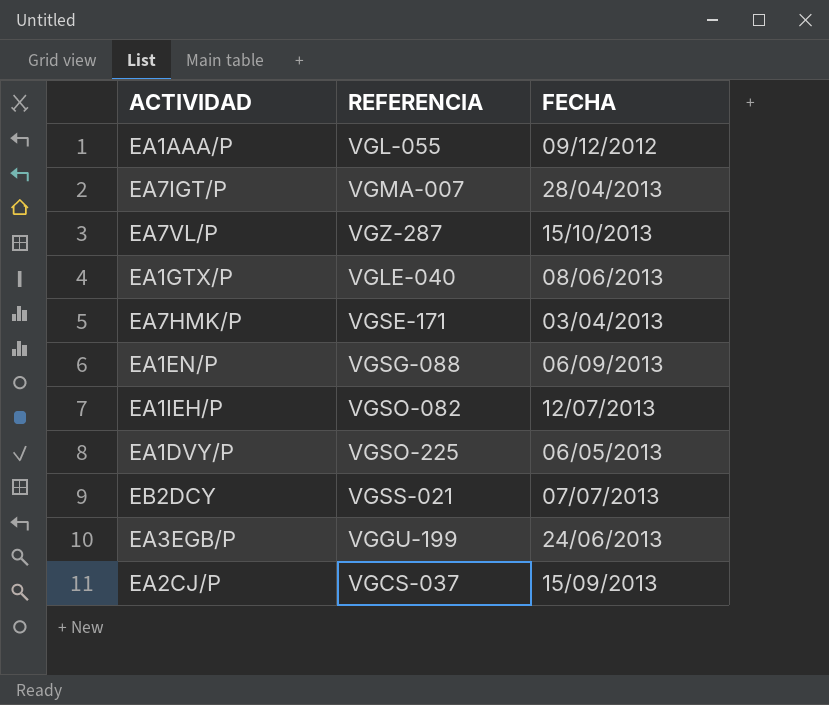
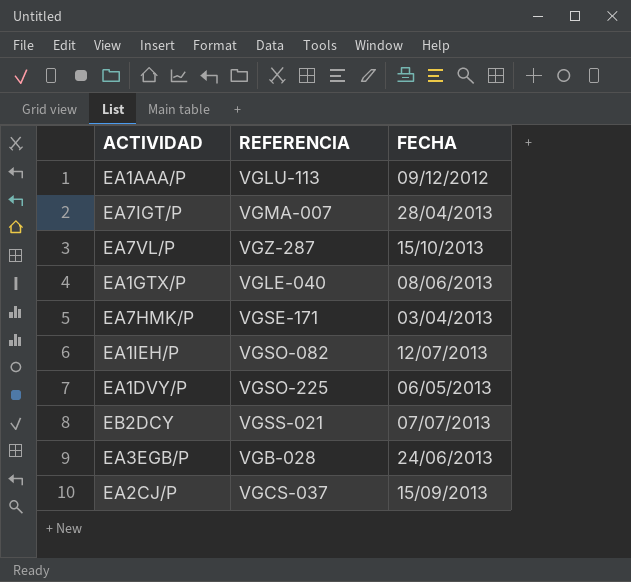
row EA1EN/P: VGSG-088 | 06/09/2013 -> none
EA1AAA/P | REFERENCIA: VGL-055 -> VGLU-113
EA3EGB/P | REFERENCIA: VGGU-199 -> VGB-028

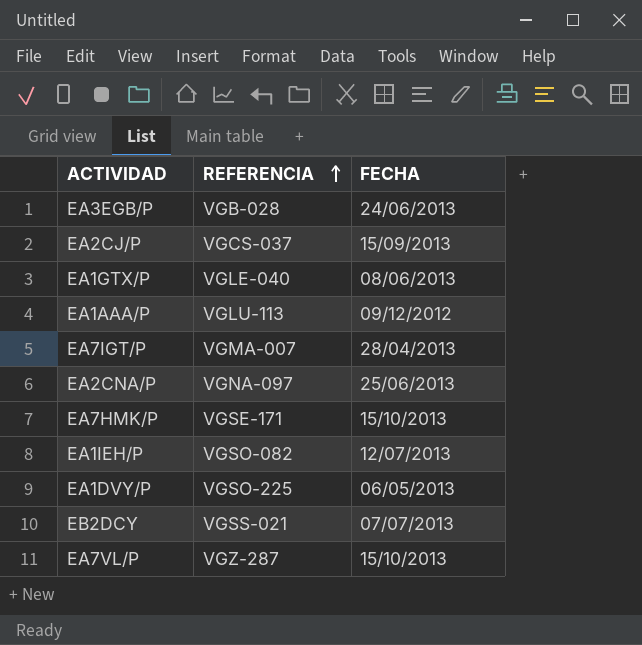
row order: none -> REFERENCIA ascending
row EA2CNA/P: none -> VGNA-097 | 25/06/2013
EA7HMK/P | FECHA: 03/04/2013 -> 15/10/2013

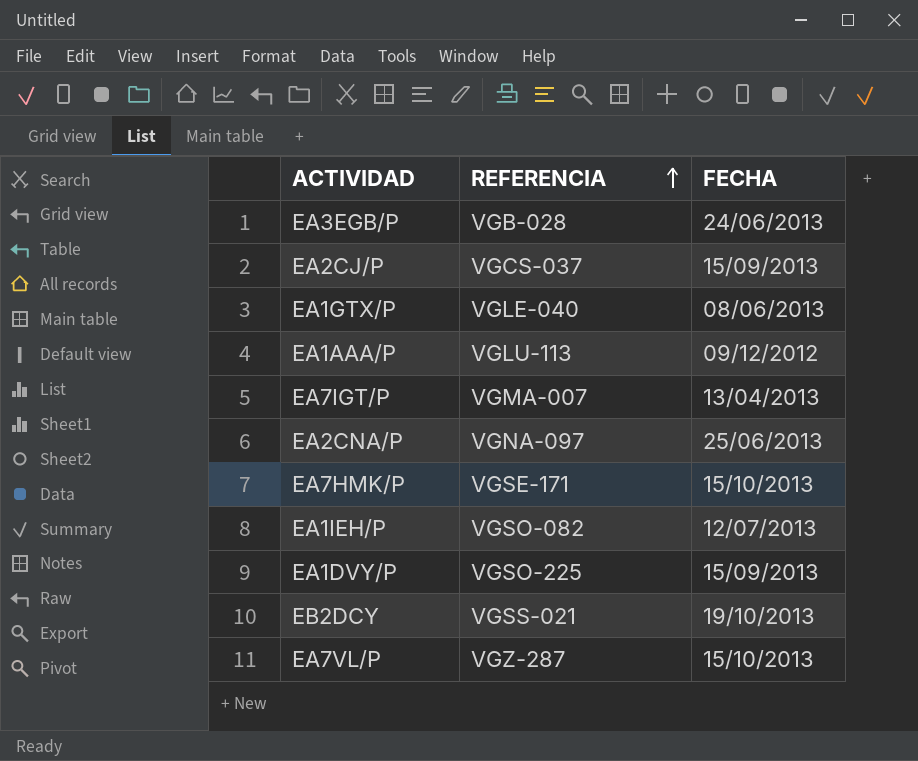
EA7IGT/P | FECHA: 28/04/2013 -> 13/04/2013
EA1DVY/P | FECHA: 06/05/2013 -> 15/09/2013
EB2DCY | FECHA: 07/07/2013 -> 19/10/2013

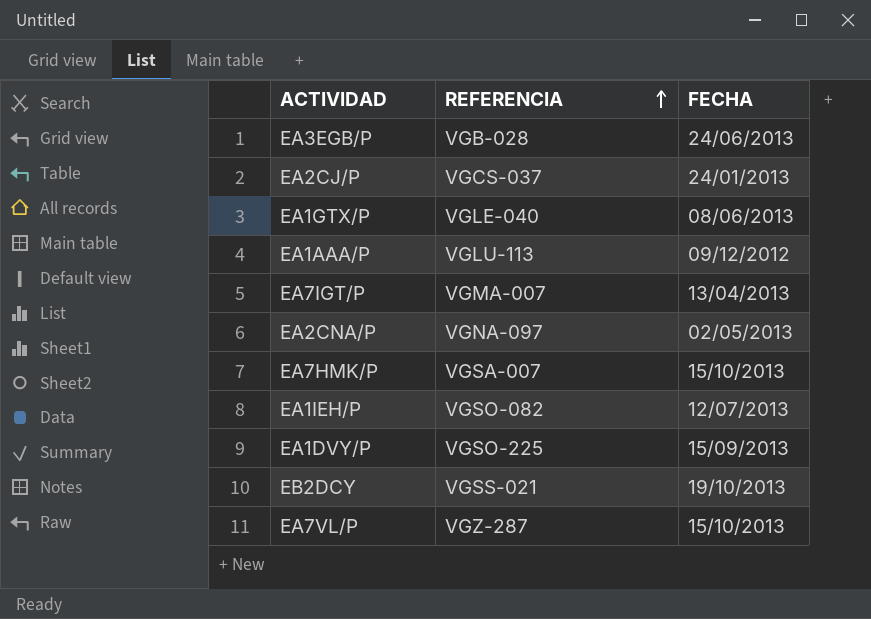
EA2CJ/P | FECHA: 15/09/2013 -> 24/01/2013
EA2CNA/P | FECHA: 25/06/2013 -> 02/05/2013
EA7HMK/P | REFERENCIA: VGSE-171 -> VGSA-007

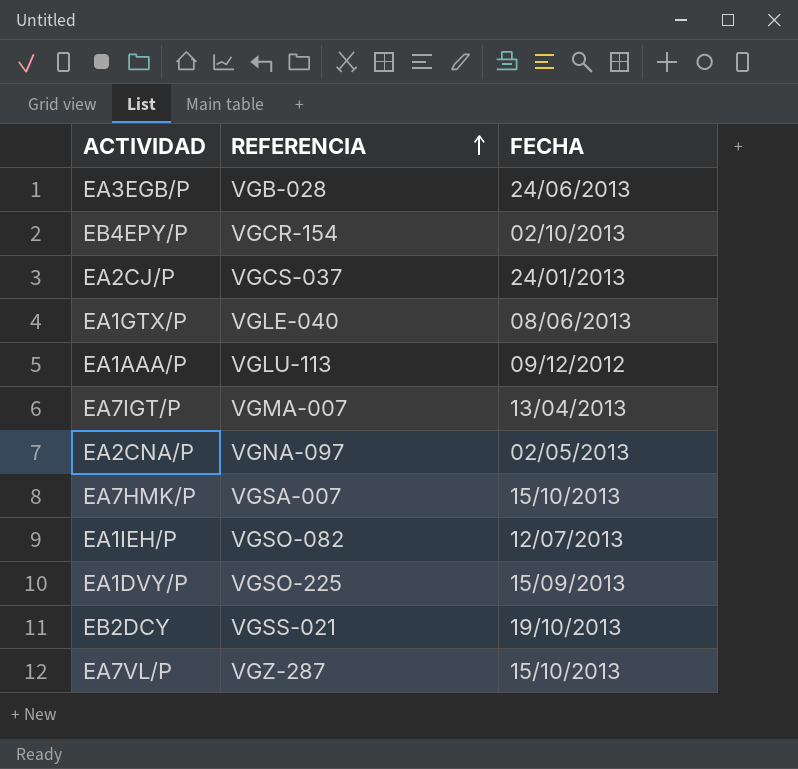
row EB4EPY/P: none -> VGCR-154 | 02/10/2013

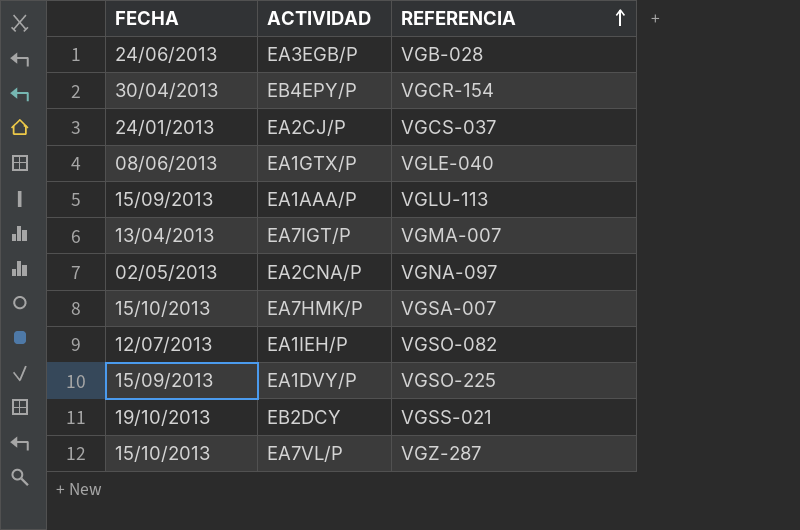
column FECHA | position: 3 -> 1
EB4EPY/P | FECHA: 02/10/2013 -> 30/04/2013
EA1AAA/P | FECHA: 09/12/2012 -> 15/09/2013

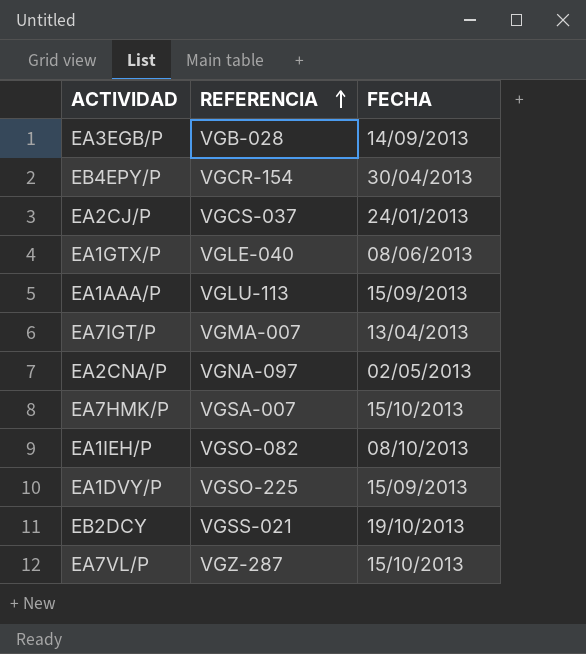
column FECHA | position: 1 -> 3
EA3EGB/P | FECHA: 24/06/2013 -> 14/09/2013
EA1IEH/P | FECHA: 12/07/2013 -> 08/10/2013

